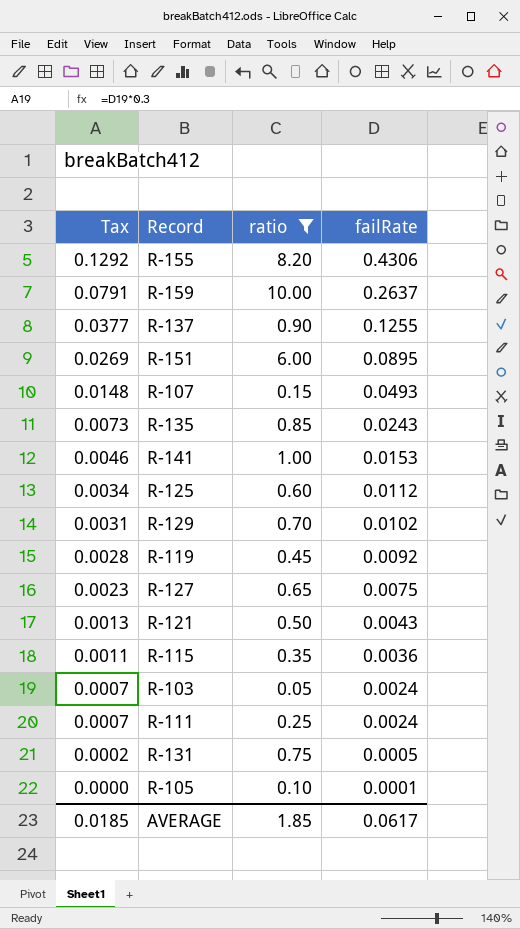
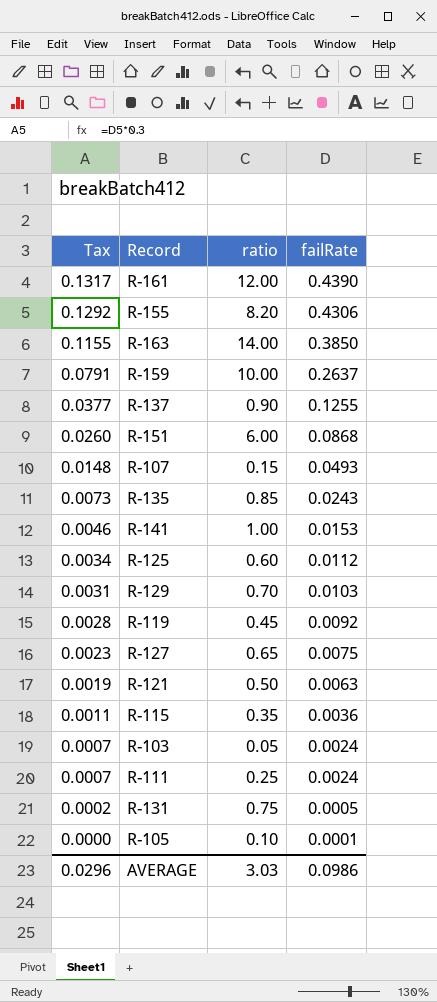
filter: ratio <= 10.00 -> none
R-151 | Tax: 0.0269 -> 0.0260
R-151 | failRate: 0.0895 -> 0.0868
R-129 | failRate: 0.0102 -> 0.0103
R-121 | Tax: 0.0013 -> 0.0019
R-121 | failRate: 0.0043 -> 0.0063
AVERAGE | Tax: 0.0185 -> 0.0296
AVERAGE | ratio: 1.85 -> 3.03
AVERAGE | failRate: 0.0617 -> 0.0986

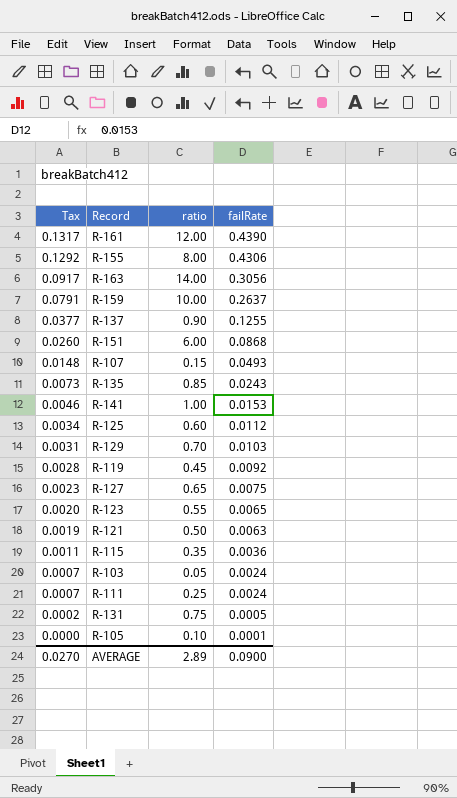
R-155 | ratio: 8.20 -> 8.00
R-163 | Tax: 0.1155 -> 0.0917
R-163 | failRate: 0.3850 -> 0.3056
row R-123: none -> 0.0020 | 0.55 | 0.0065
AVERAGE | Tax: 0.0296 -> 0.0270
AVERAGE | ratio: 3.03 -> 2.89
AVERAGE | failRate: 0.0986 -> 0.0900

